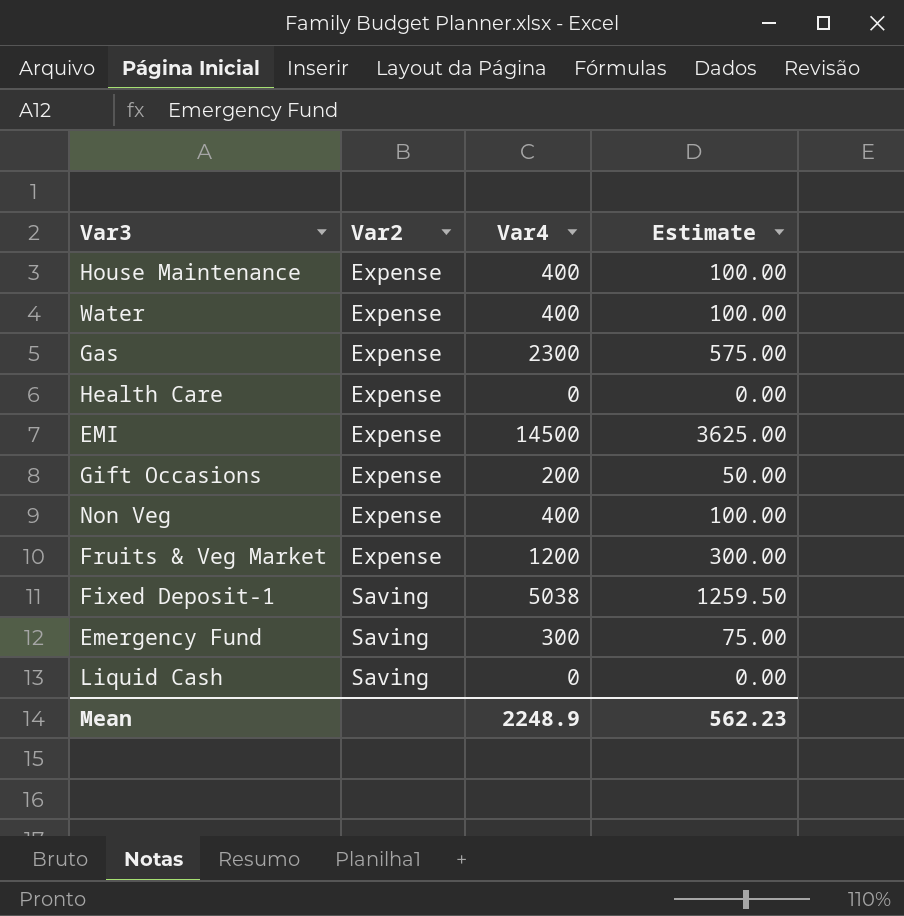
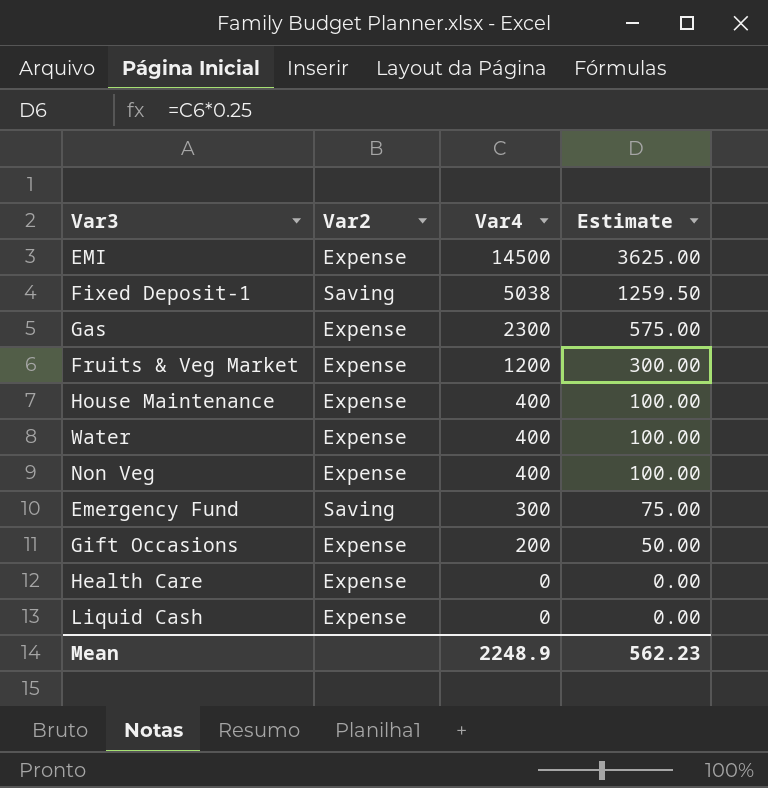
row order: Var2 ascending -> Var4 descending
Liquid Cash | Var2: Saving -> Expense

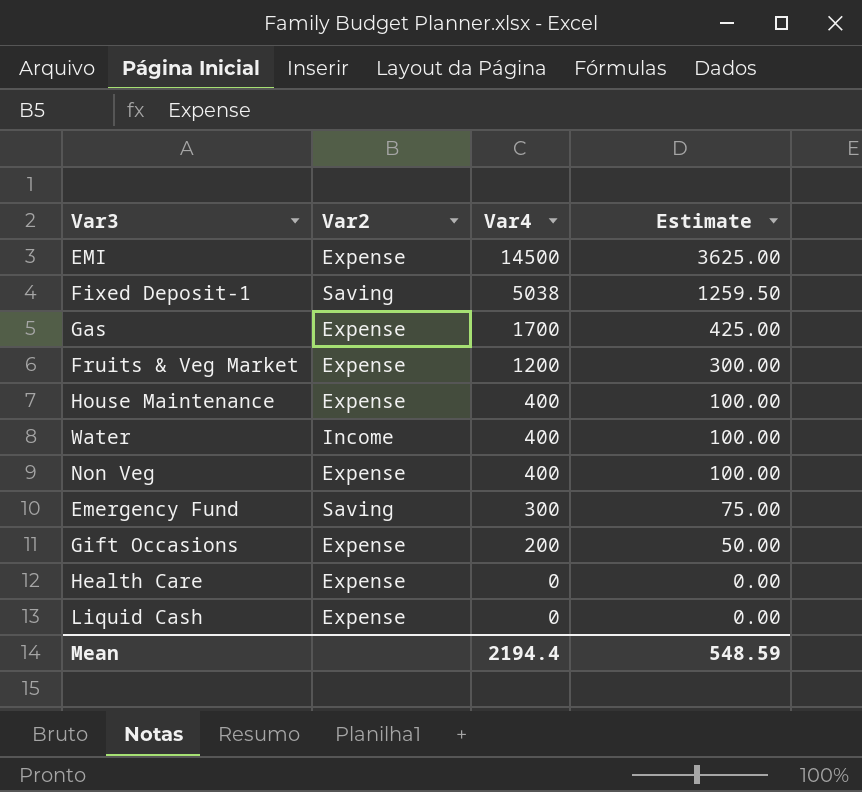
Gas | Var4: 2300 -> 1700
Gas | Estimate: 575.00 -> 425.00
Water | Var2: Expense -> Income
Mean | Var4: 2248.9 -> 2194.4
Mean | Estimate: 562.23 -> 548.59

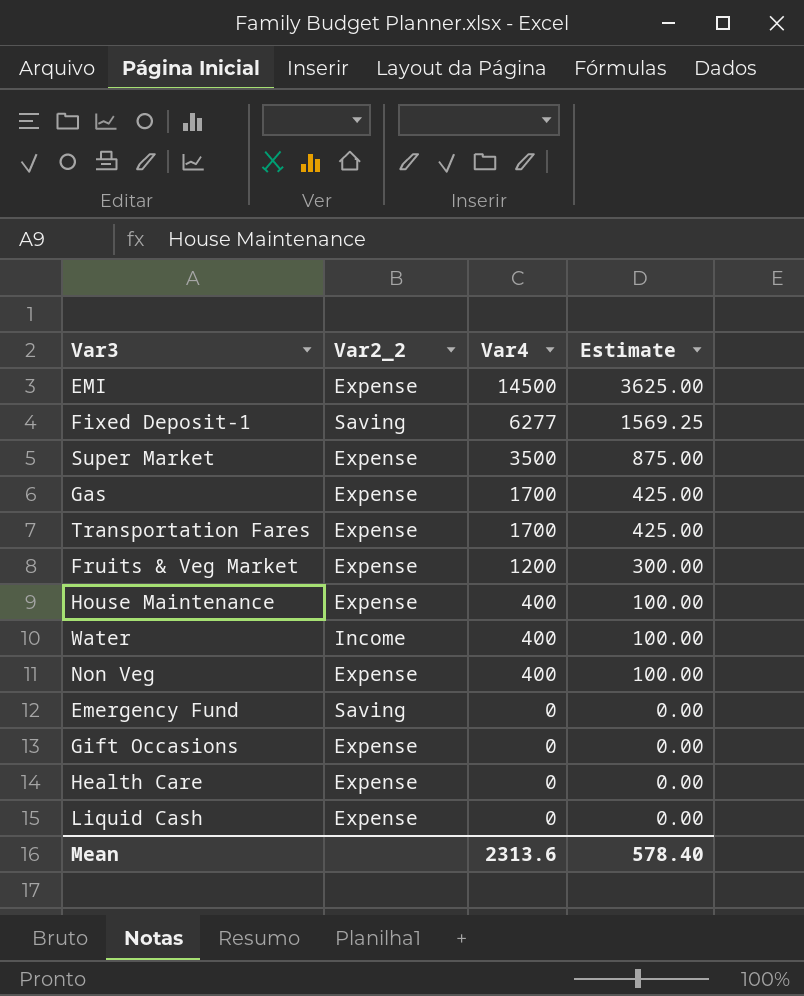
column name: Var2 -> Var2_2
Fixed Deposit-1 | Var4: 5038 -> 6277
Fixed Deposit-1 | Estimate: 1259.50 -> 1569.25
row Super Market: none -> Expense | 3500 | 875.00
row Transportation Fares: none -> Expense | 1700 | 425.00
Emergency Fund | Var4: 300 -> 0
Emergency Fund | Estimate: 75.00 -> 0.00
Gift Occasions | Var4: 200 -> 0
Gift Occasions | Estimate: 50.00 -> 0.00
Mean | Var4: 2194.4 -> 2313.6
Mean | Estimate: 548.59 -> 578.40

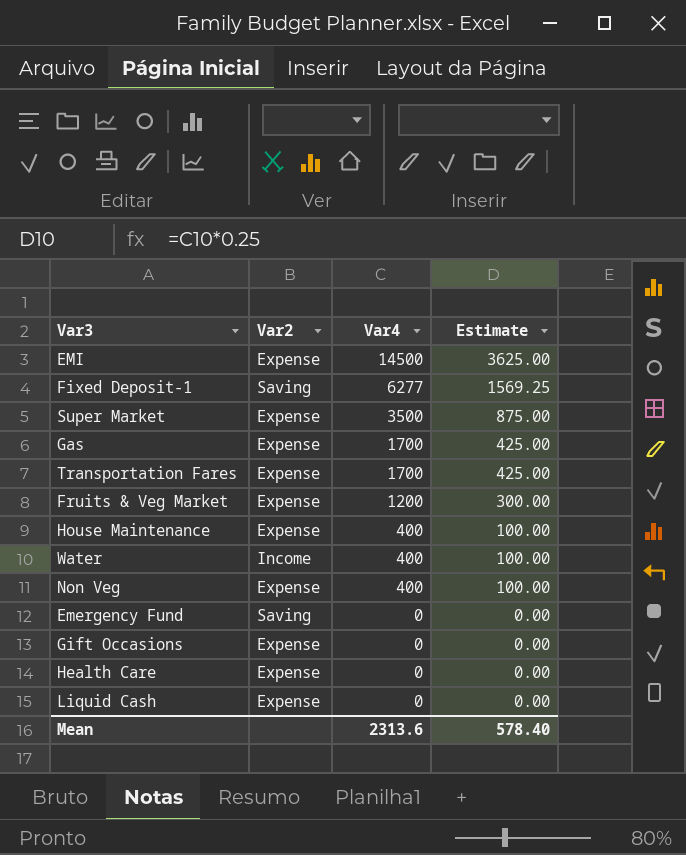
column name: Var2_2 -> Var2

